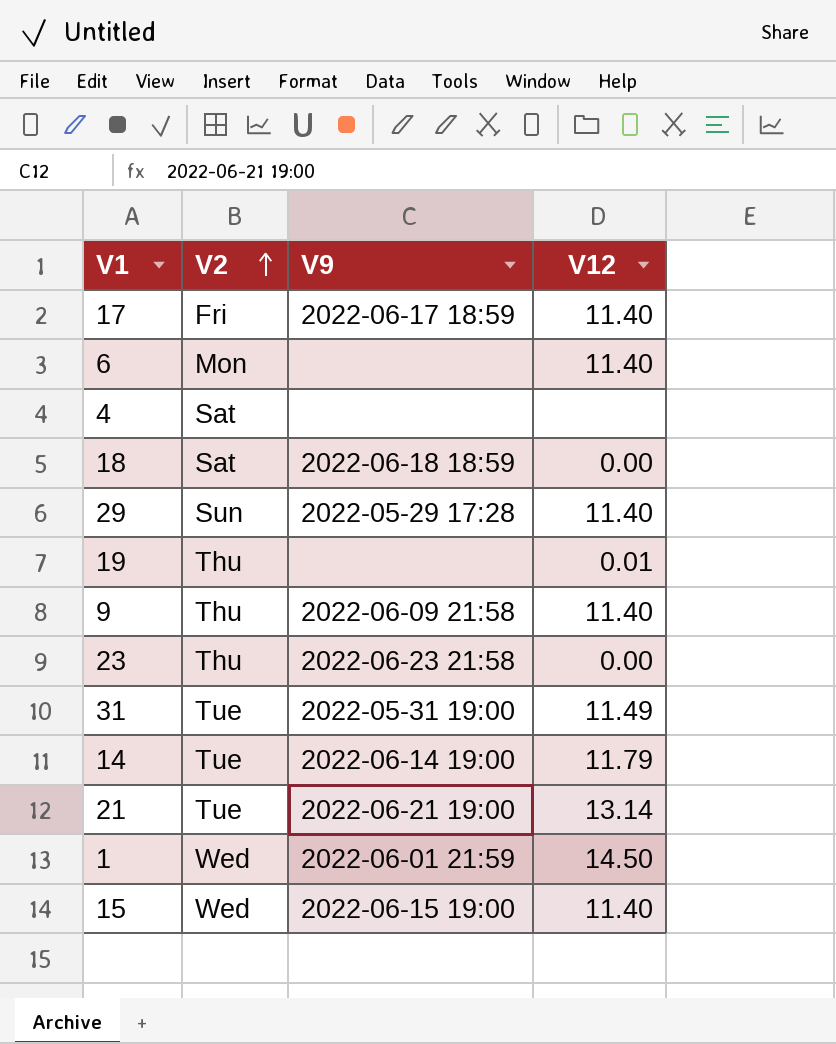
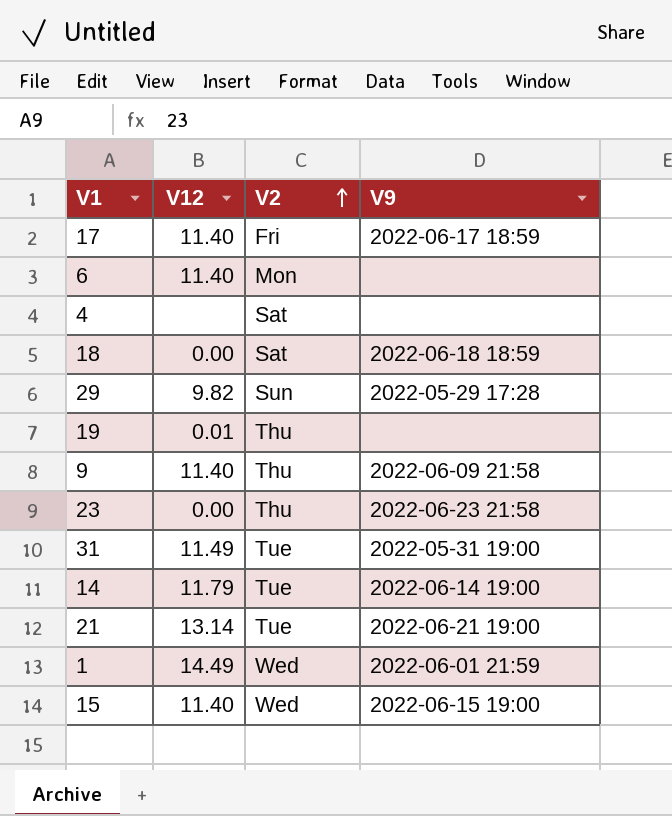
column V12 | position: 4 -> 2
29 | V12: 11.40 -> 9.82
1 | V12: 14.50 -> 14.49

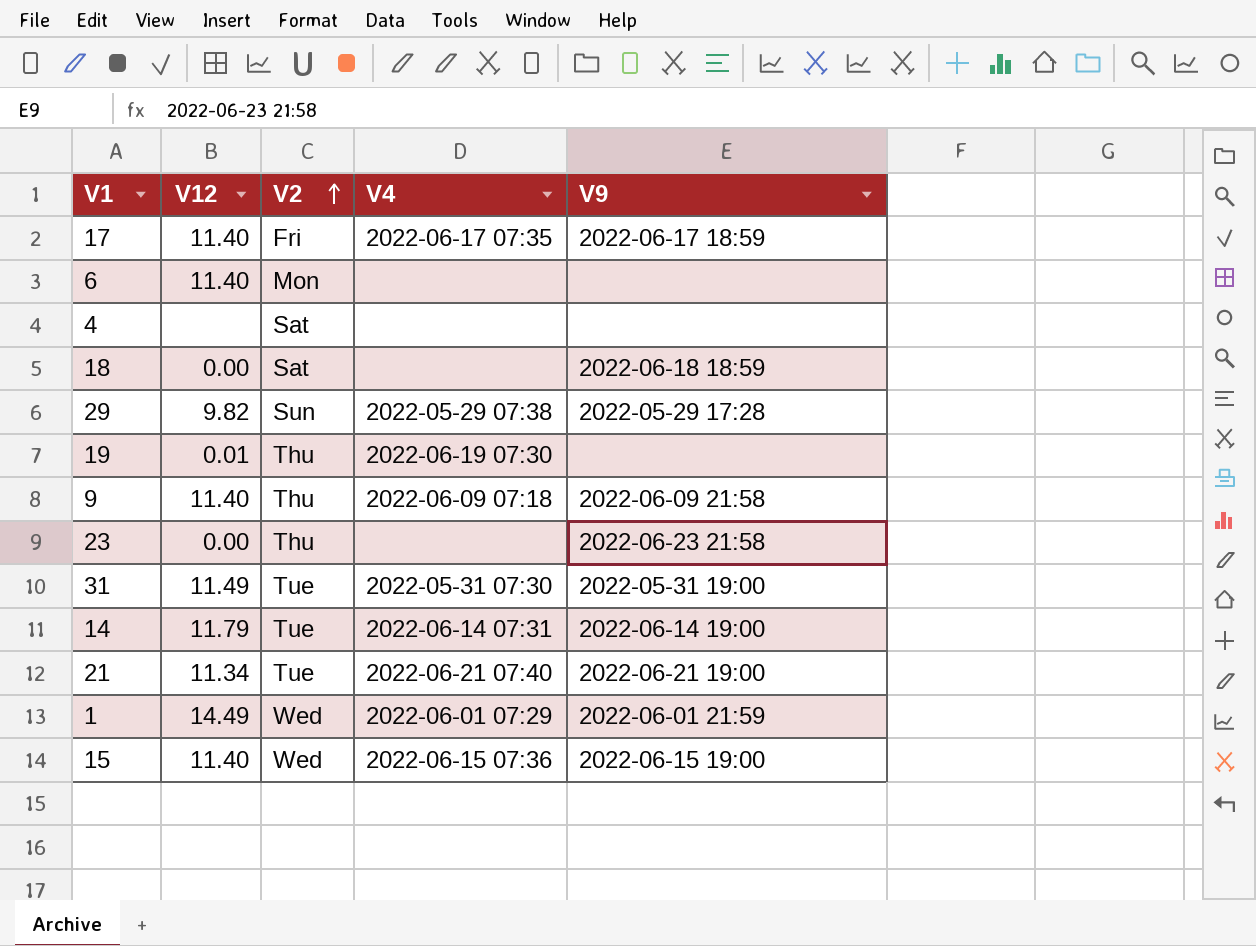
column V4 | position: none -> 4
21 | V12: 13.14 -> 11.34

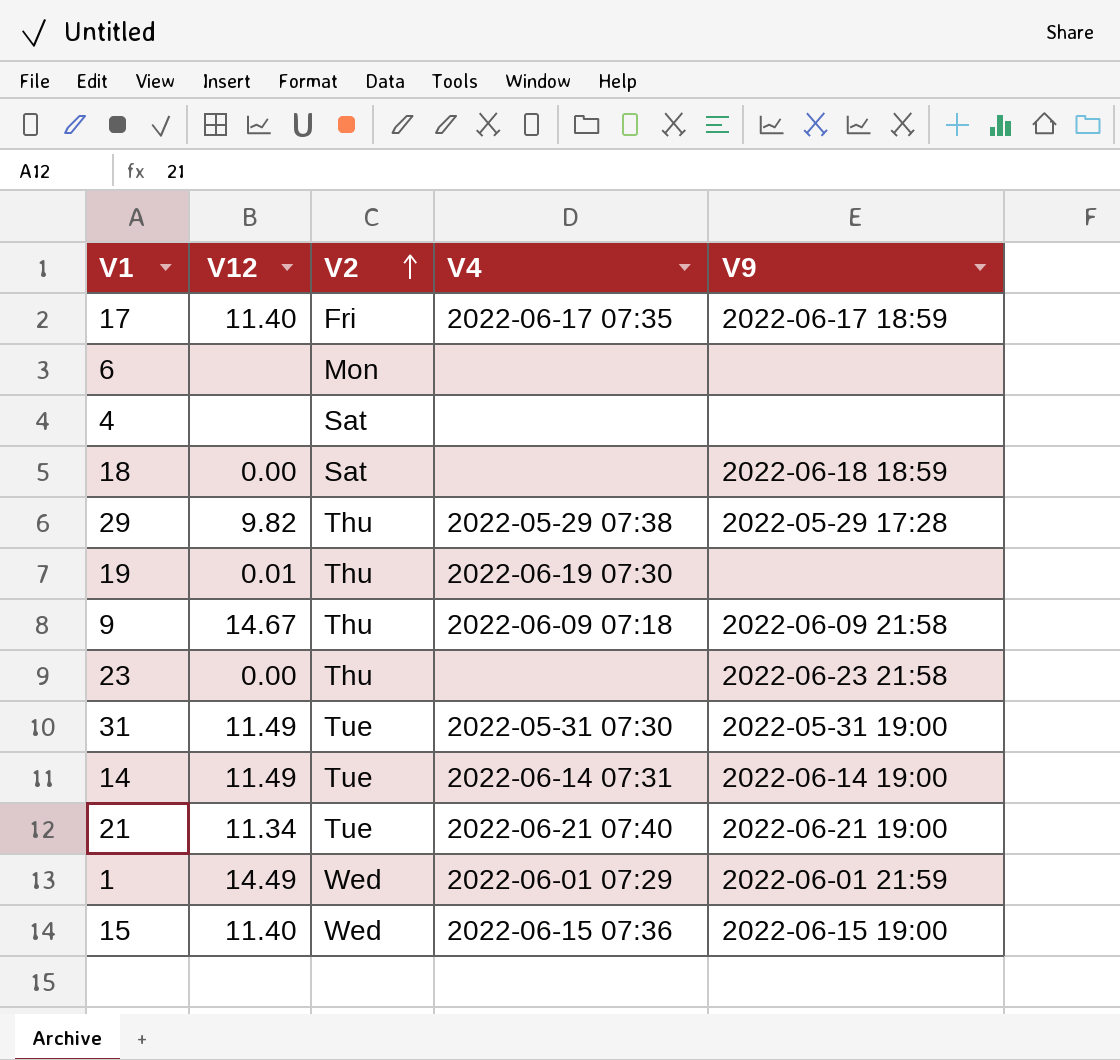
6 | V12: 11.40 -> none
29 | V2: Sun -> Thu
9 | V12: 11.40 -> 14.67
14 | V12: 11.79 -> 11.49

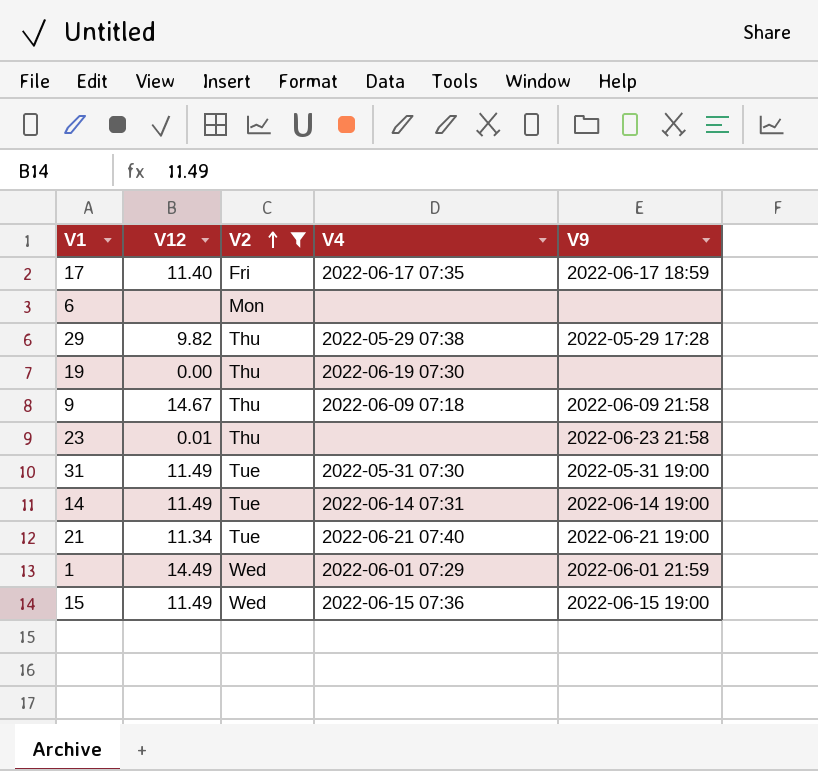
filter: none -> V2 != Sat
19 | V12: 0.01 -> 0.00
23 | V12: 0.00 -> 0.01
15 | V12: 11.40 -> 11.49

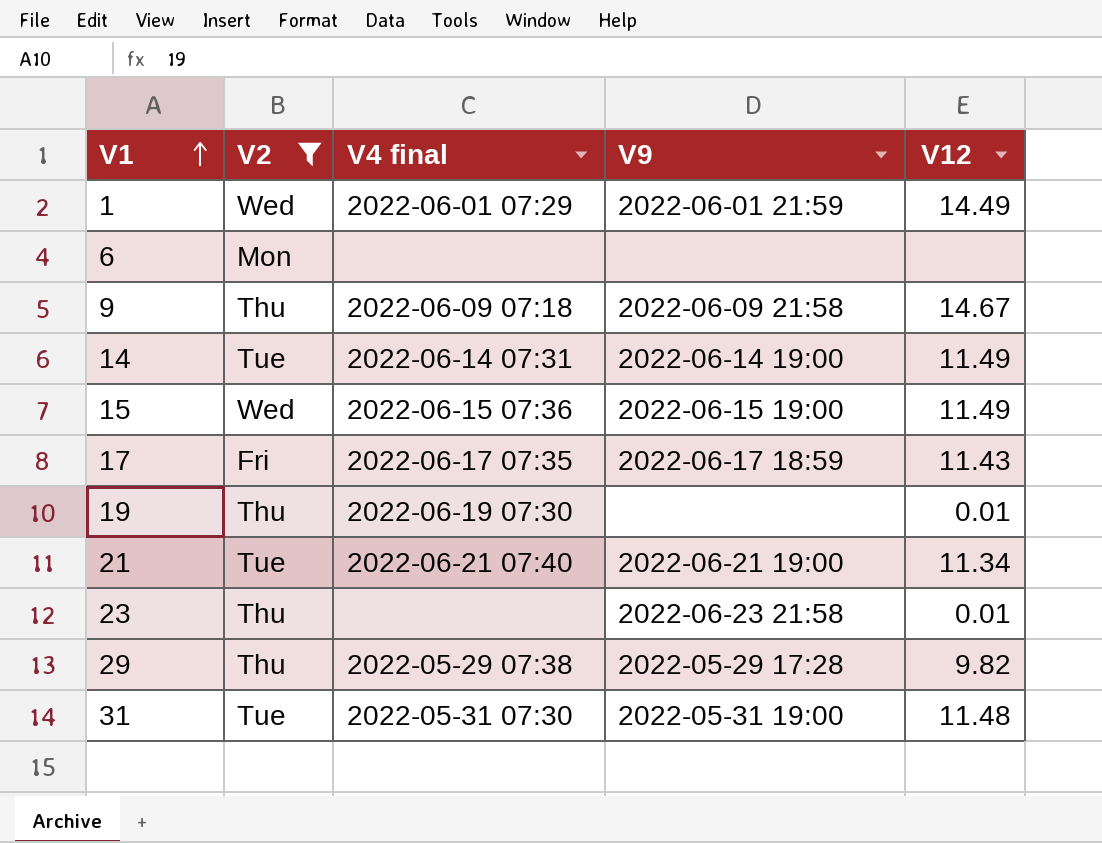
row order: V2 ascending -> V1 ascending
column name: V4 -> V4 final
column V12 | position: 2 -> 5
17 | V12: 11.40 -> 11.43
19 | V12: 0.00 -> 0.01
31 | V12: 11.49 -> 11.48

